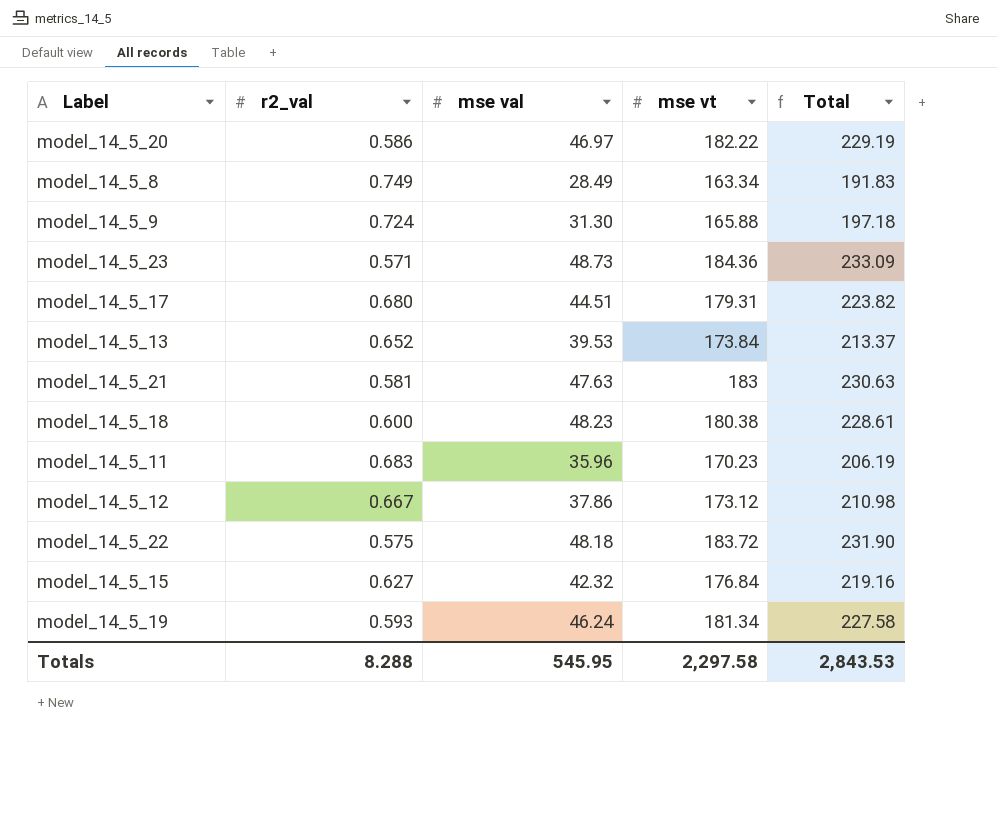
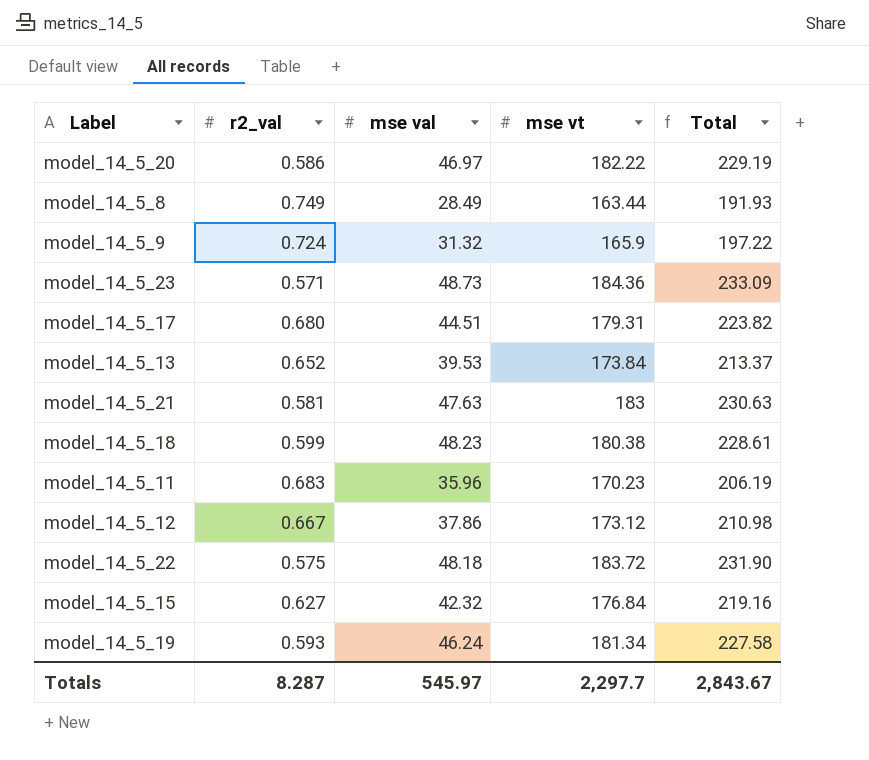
model_14_5_8 | mse vt: 163.34 -> 163.44
model_14_5_8 | Total: 191.83 -> 191.93
model_14_5_9 | mse val: 31.30 -> 31.32
model_14_5_9 | mse vt: 165.88 -> 165.9
model_14_5_9 | Total: 197.18 -> 197.22
model_14_5_18 | r2_val: 0.600 -> 0.599
Totals | r2_val: 8.288 -> 8.287
Totals | mse val: 545.95 -> 545.97
Totals | mse vt: 2,297.58 -> 2,297.7
Totals | Total: 2,843.53 -> 2,843.67

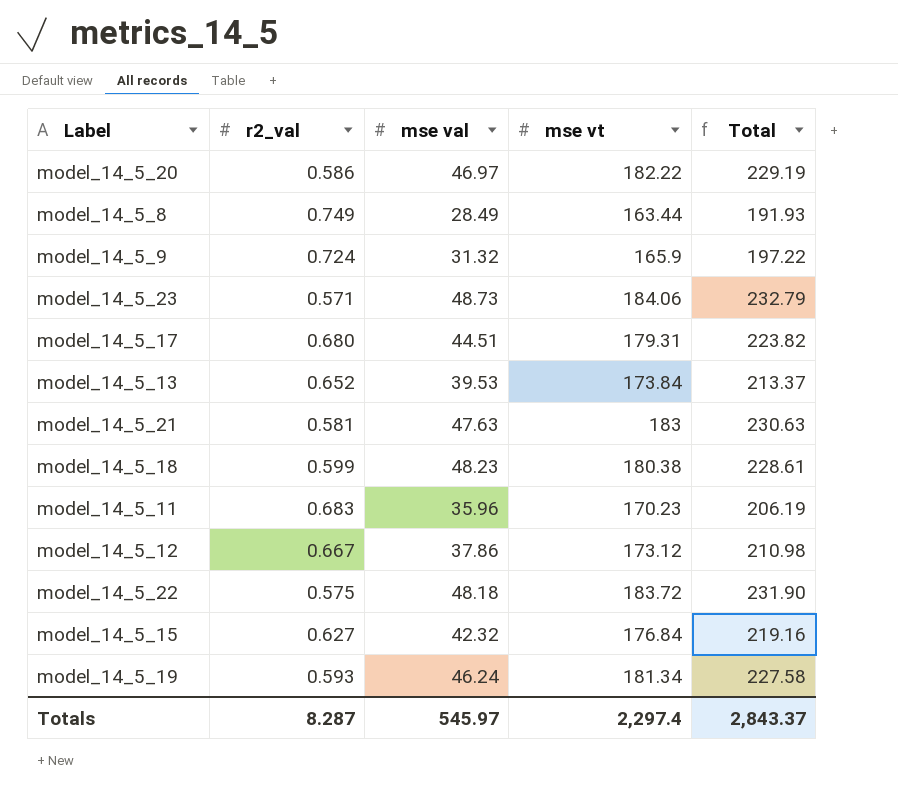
model_14_5_23 | mse vt: 184.36 -> 184.06
model_14_5_23 | Total: 233.09 -> 232.79
Totals | mse vt: 2,297.7 -> 2,297.4
Totals | Total: 2,843.67 -> 2,843.37

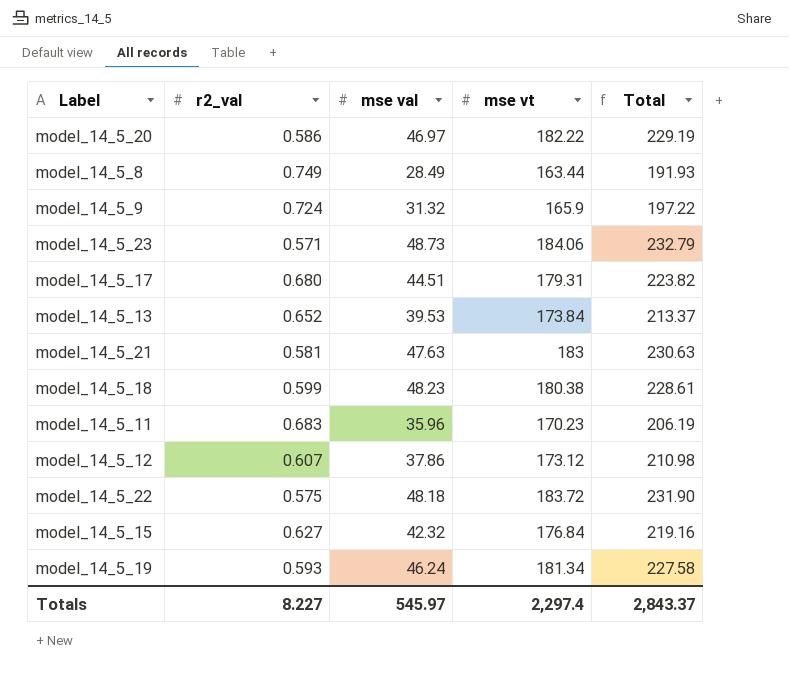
model_14_5_12 | r2_val: 0.667 -> 0.607
Totals | r2_val: 8.287 -> 8.227

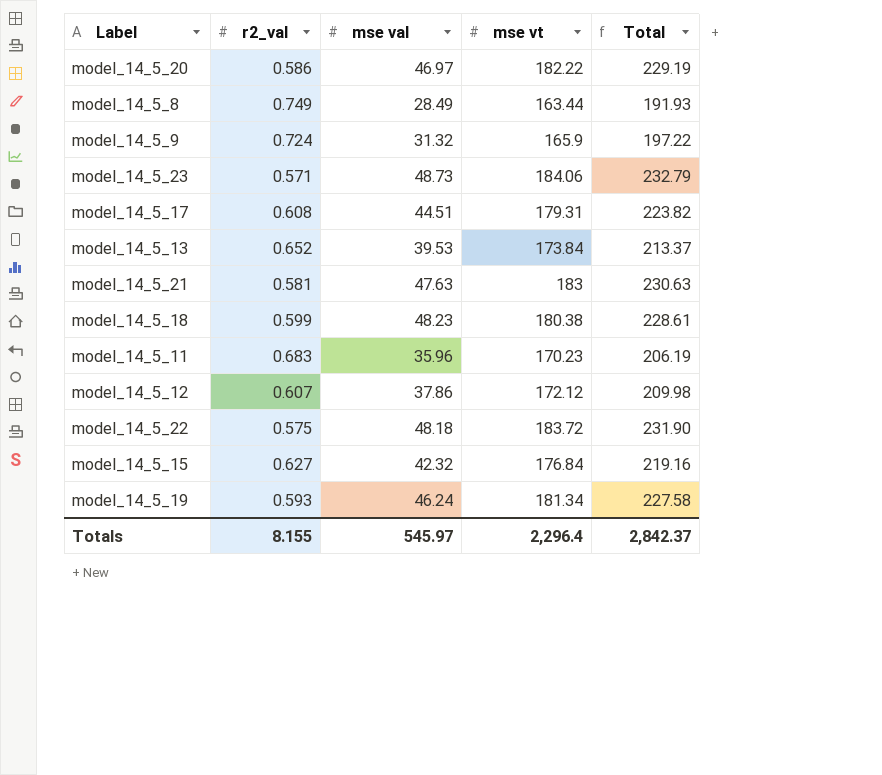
model_14_5_17 | r2_val: 0.680 -> 0.608
model_14_5_12 | mse vt: 173.12 -> 172.12
model_14_5_12 | Total: 210.98 -> 209.98
Totals | r2_val: 8.227 -> 8.155
Totals | mse vt: 2,297.4 -> 2,296.4
Totals | Total: 2,843.37 -> 2,842.37

